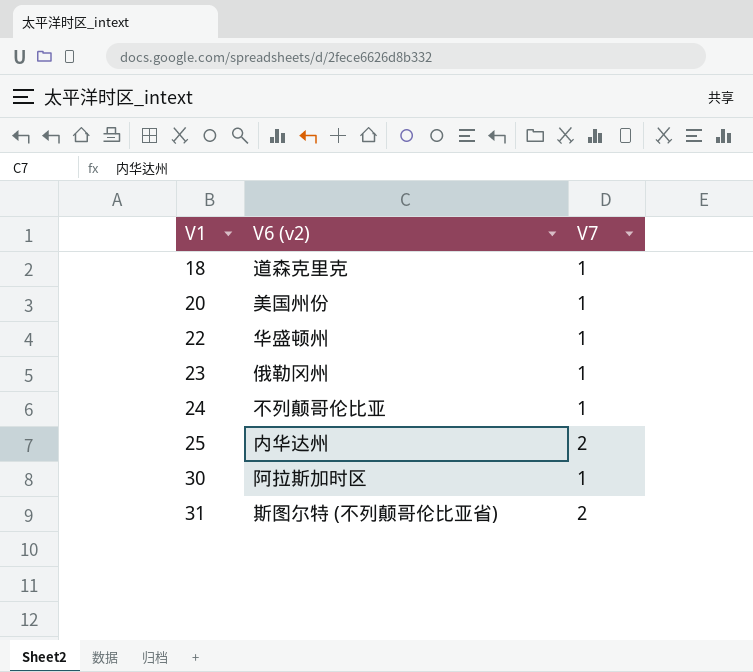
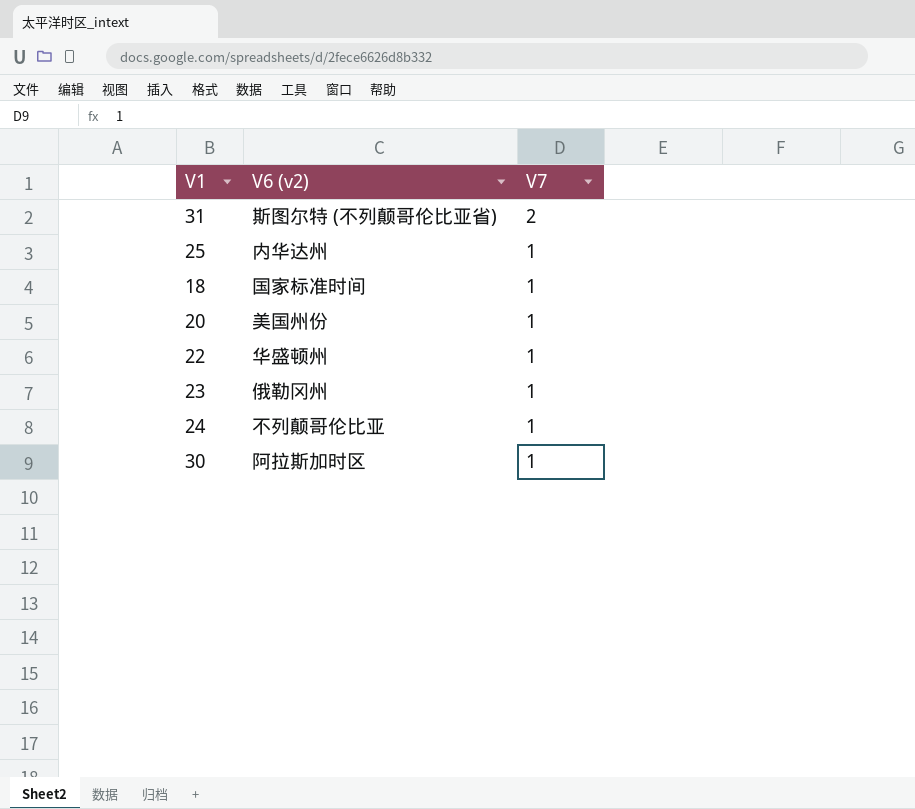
row order: V1 ascending -> V7 descending
25 | V7: 2 -> 1
18 | V6 (v2): 道森克里克 -> 国家标准时间

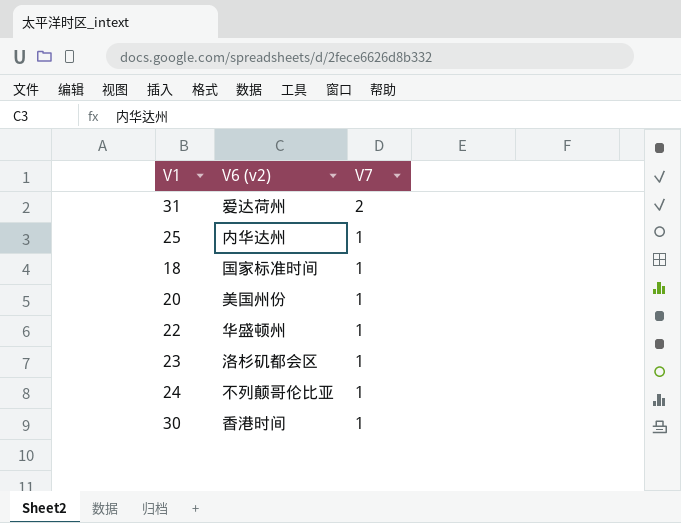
31 | V6 (v2): 斯图尔特 (不列颠哥伦比亚省) -> 爱达荷州
23 | V6 (v2): 俄勒冈州 -> 洛杉矶都会区
30 | V6 (v2): 阿拉斯加时区 -> 香港时间

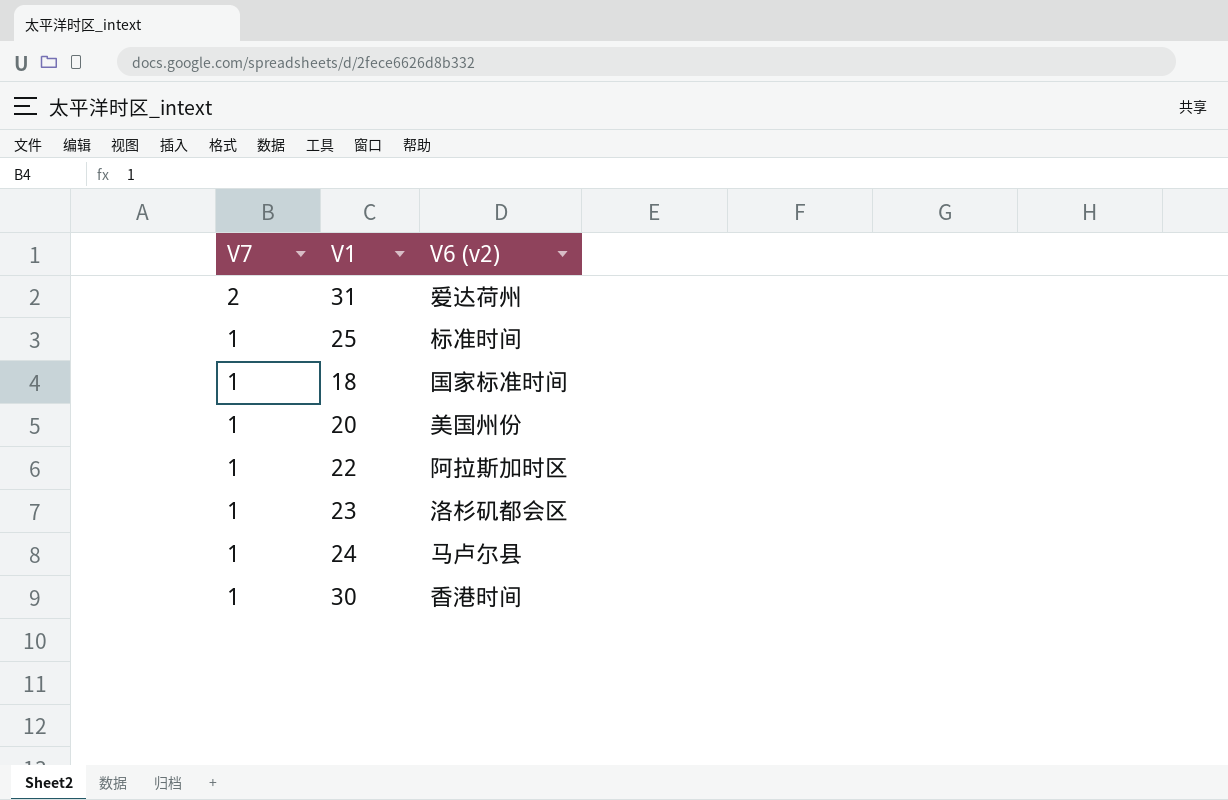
column V7 | position: 3 -> 1
25 | V6 (v2): 内华达州 -> 标准时间
22 | V6 (v2): 华盛顿州 -> 阿拉斯加时区
24 | V6 (v2): 不列颠哥伦比亚 -> 马卢尔县

